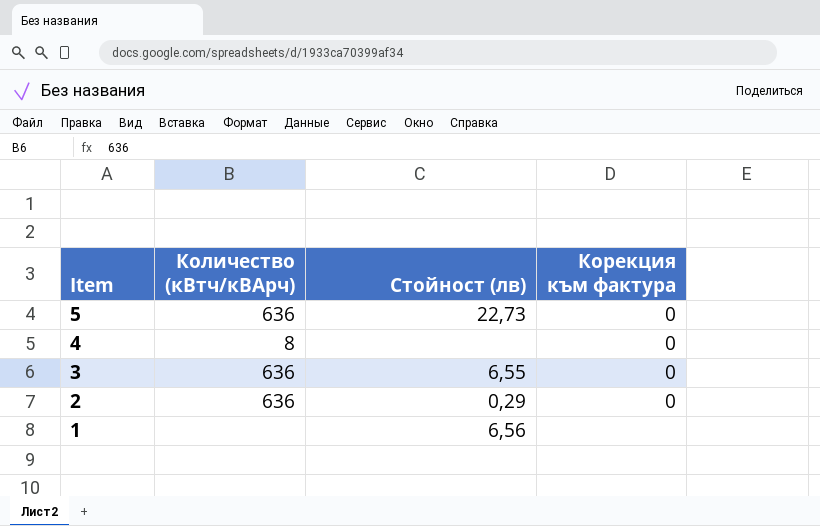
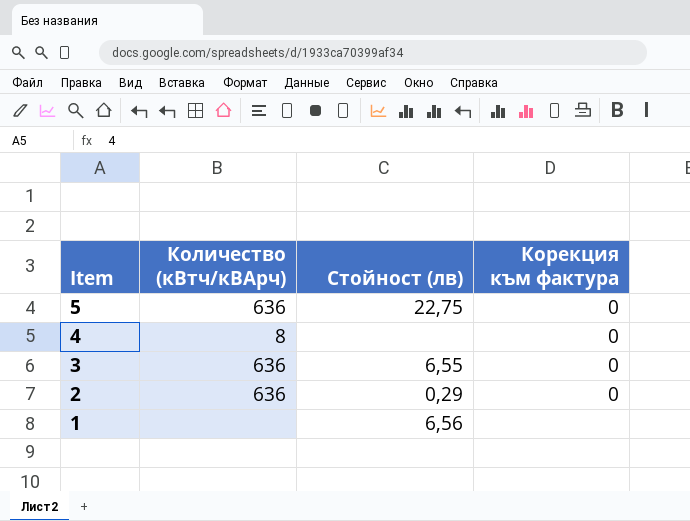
5 | Стойност (лв): 22,73 -> 22,75

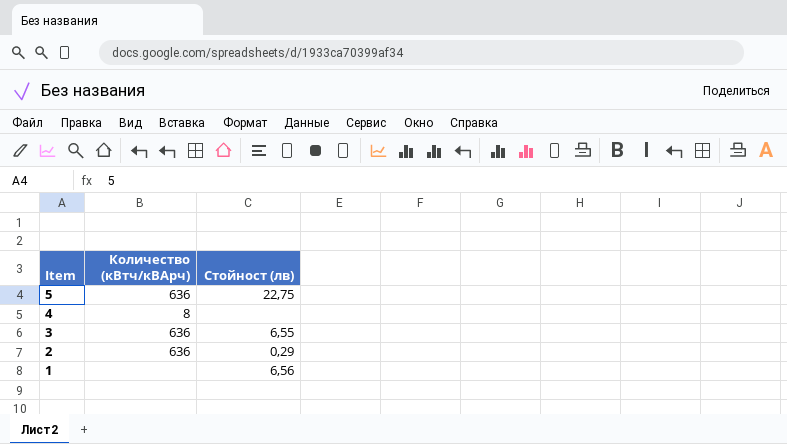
column Корекция към фактура | position: 4 -> none

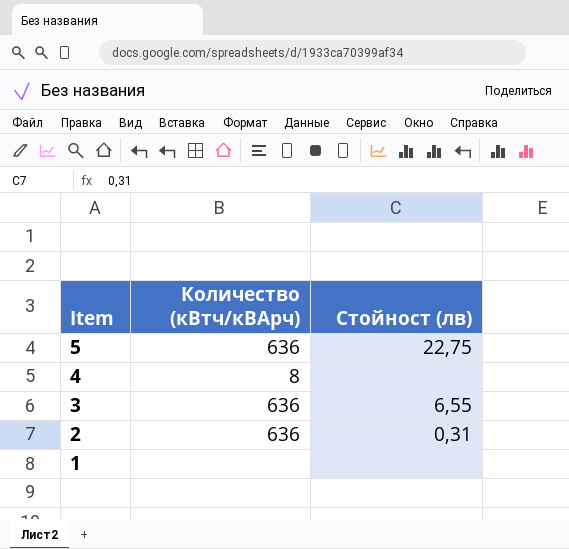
2 | Стойност (лв): 0,29 -> 0,31
1 | Стойност (лв): 6,56 -> none

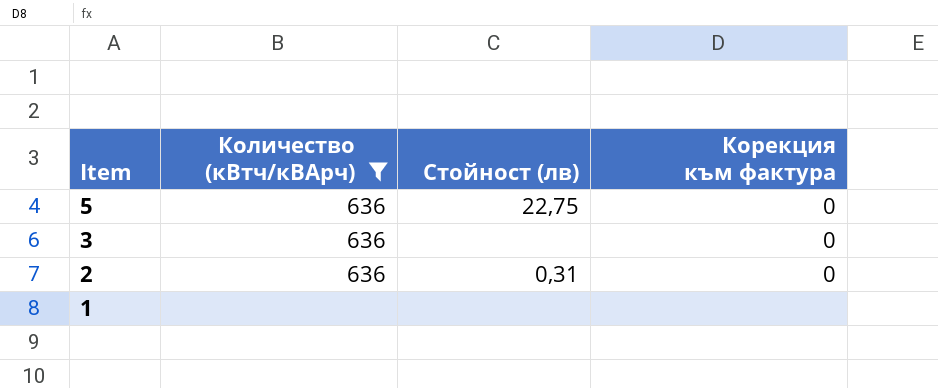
filter: none -> Количество (кВтч/кВАрч) != 8
column Корекция към фактура | position: none -> 4
3 | Стойност (лв): 6,55 -> none

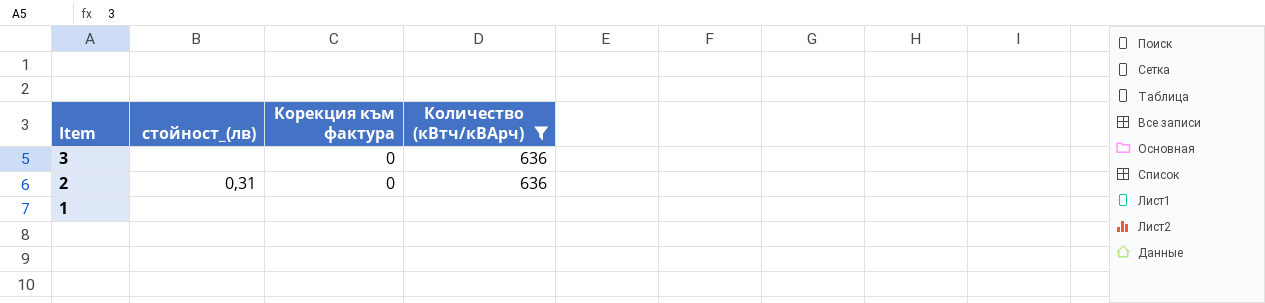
column name: Стойност (лв) -> стойност_(лв)
column Количество (кВтч/кВАрч) | position: 2 -> 4
row 5: 636 | 22,75 | 0 -> none

